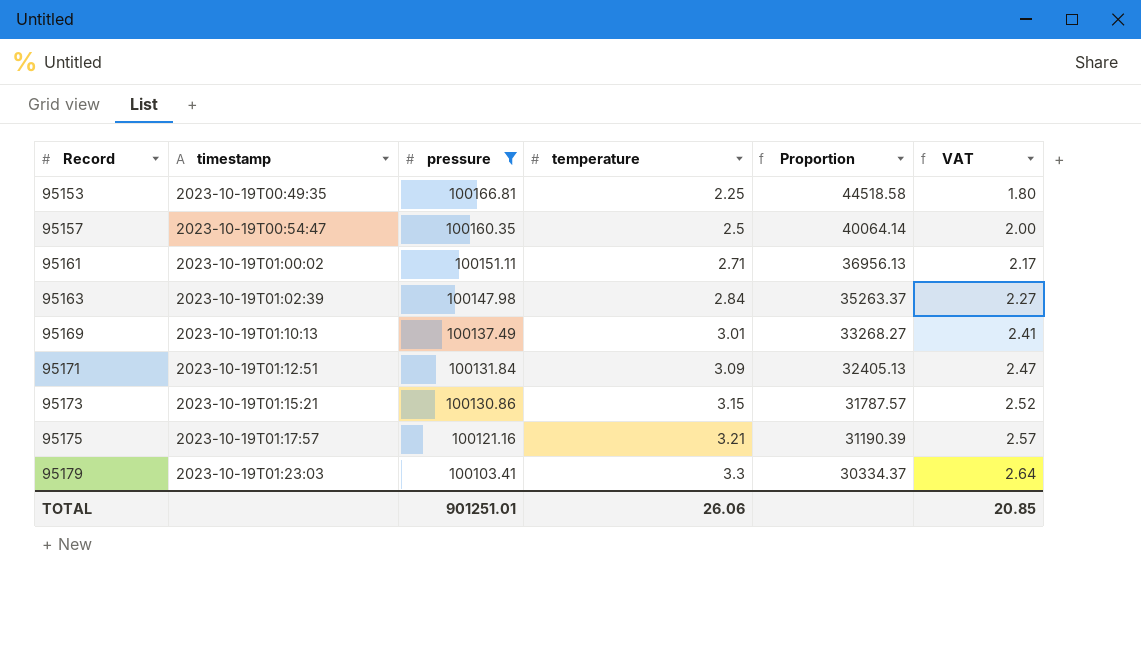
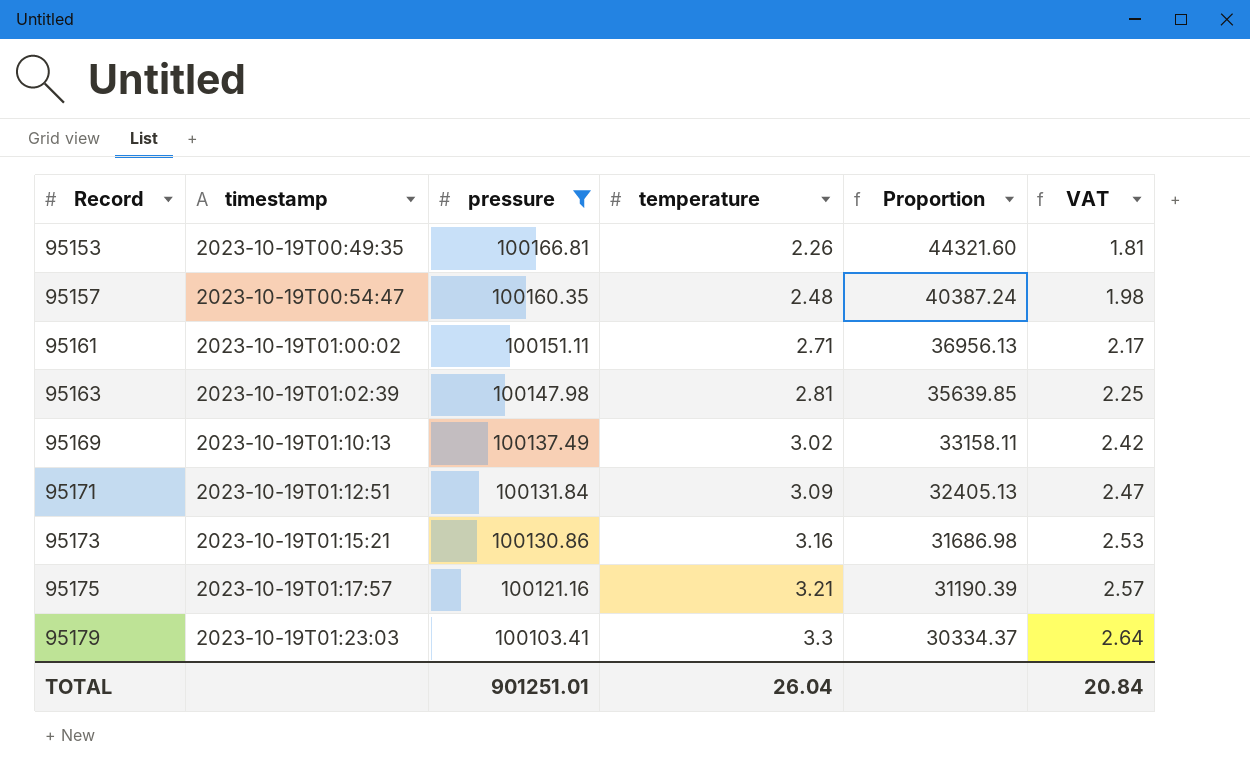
95153 | temperature: 2.25 -> 2.26
95153 | Proportion: 44518.58 -> 44321.60
95153 | VAT: 1.80 -> 1.81
95157 | temperature: 2.5 -> 2.48
95157 | Proportion: 40064.14 -> 40387.24
95157 | VAT: 2.00 -> 1.98
95163 | temperature: 2.84 -> 2.81
95163 | Proportion: 35263.37 -> 35639.85
95163 | VAT: 2.27 -> 2.25
95169 | temperature: 3.01 -> 3.02
95169 | Proportion: 33268.27 -> 33158.11
95169 | VAT: 2.41 -> 2.42
95173 | temperature: 3.15 -> 3.16
95173 | Proportion: 31787.57 -> 31686.98
95173 | VAT: 2.52 -> 2.53
TOTAL | temperature: 26.06 -> 26.04
TOTAL | VAT: 20.85 -> 20.84

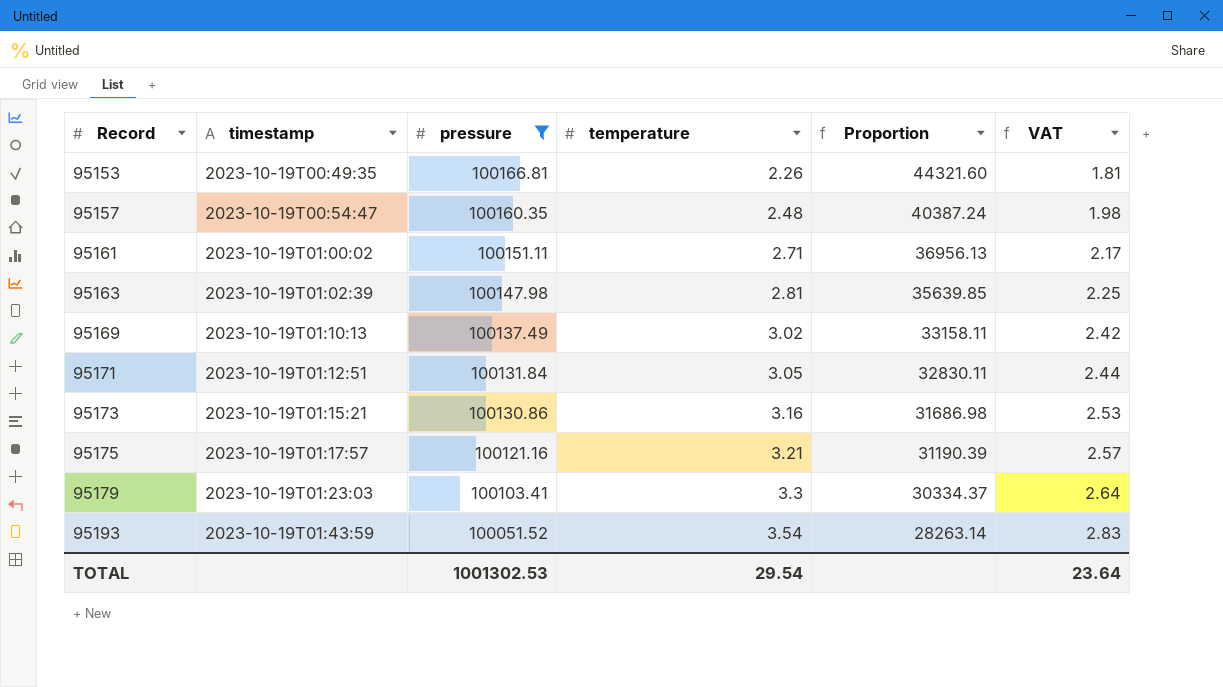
95171 | temperature: 3.09 -> 3.05
95171 | Proportion: 32405.13 -> 32830.11
95171 | VAT: 2.47 -> 2.44
row 95193: none -> 2023-10-19T01:43:59 | 100051.52 | 3.54 | 28263.14 | 2.83
TOTAL | pressure: 901251.01 -> 1001302.53
TOTAL | temperature: 26.04 -> 29.54
TOTAL | VAT: 20.84 -> 23.64

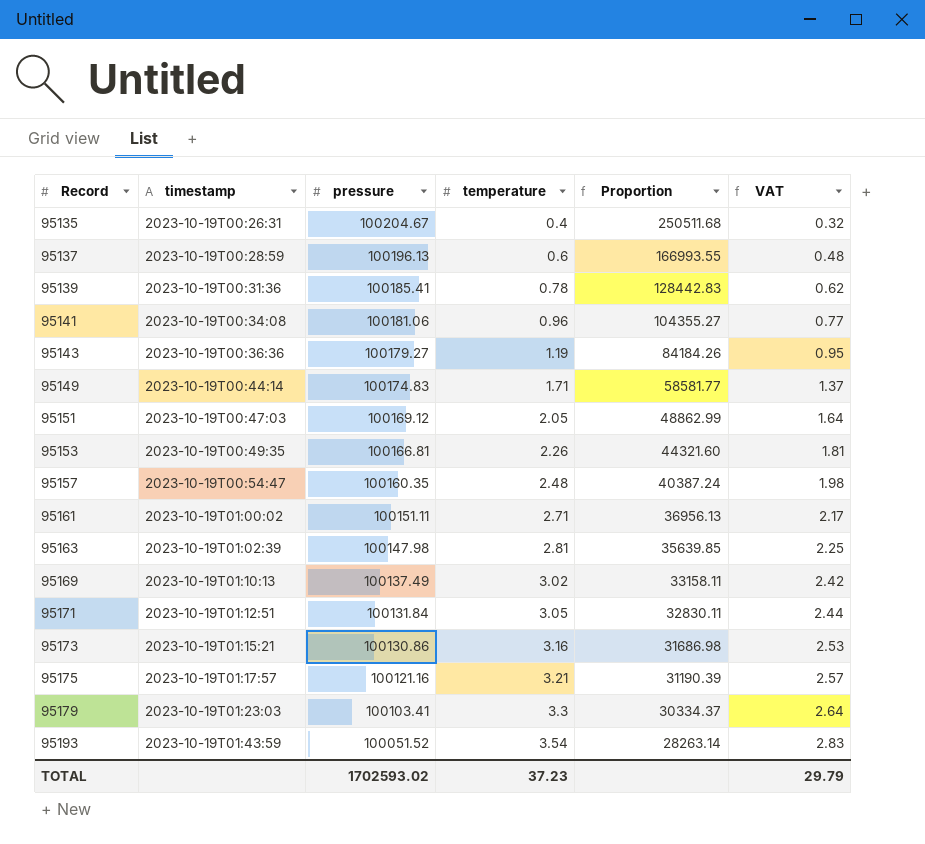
filter: pressure <= 100166.81 -> none
TOTAL | pressure: 1001302.53 -> 1702593.02
TOTAL | temperature: 29.54 -> 37.23
TOTAL | VAT: 23.64 -> 29.79

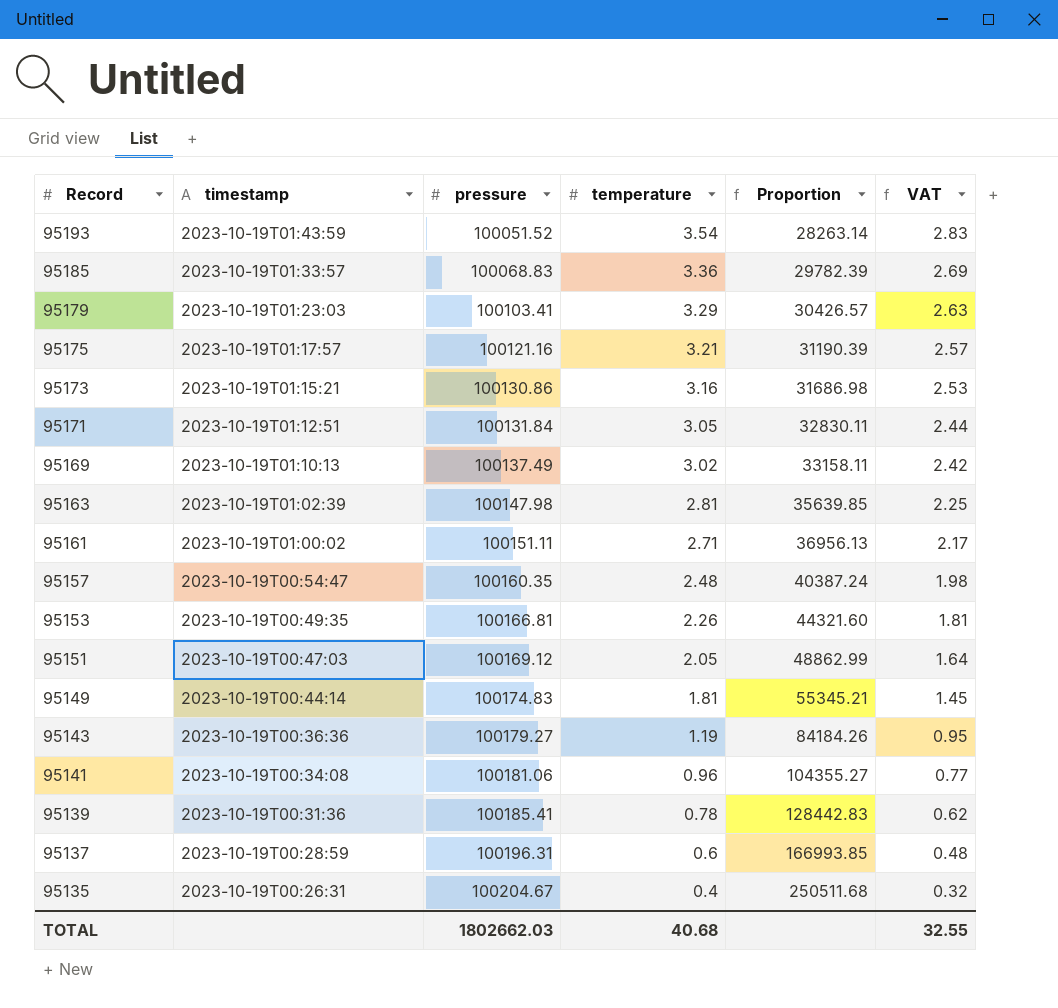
row order: Record ascending -> Record descending
row 95185: none -> 2023-10-19T01:33:57 | 100068.83 | 3.36 | 29782.39 | 2.69
95179 | temperature: 3.3 -> 3.29
95179 | Proportion: 30334.37 -> 30426.57
95179 | VAT: 2.64 -> 2.63
95149 | temperature: 1.71 -> 1.81
95149 | Proportion: 58581.77 -> 55345.21
95149 | VAT: 1.37 -> 1.45
95137 | pressure: 100196.13 -> 100196.31
95137 | Proportion: 166993.55 -> 166993.85
TOTAL | pressure: 1702593.02 -> 1802662.03
TOTAL | temperature: 37.23 -> 40.68
TOTAL | VAT: 29.79 -> 32.55

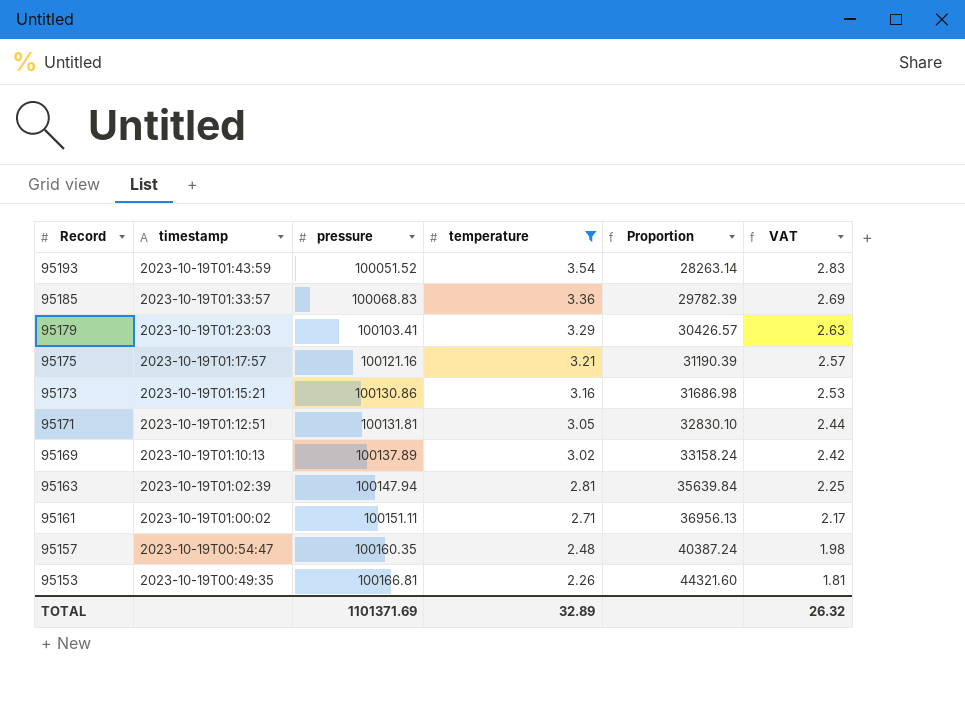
filter: none -> temperature >= 2.26
95171 | pressure: 100131.84 -> 100131.81
95171 | Proportion: 32830.11 -> 32830.10
95169 | pressure: 100137.49 -> 100137.89
95169 | Proportion: 33158.11 -> 33158.24
95163 | pressure: 100147.98 -> 100147.94
95163 | Proportion: 35639.85 -> 35639.84
TOTAL | pressure: 1802662.03 -> 1101371.69
TOTAL | temperature: 40.68 -> 32.89
TOTAL | VAT: 32.55 -> 26.32

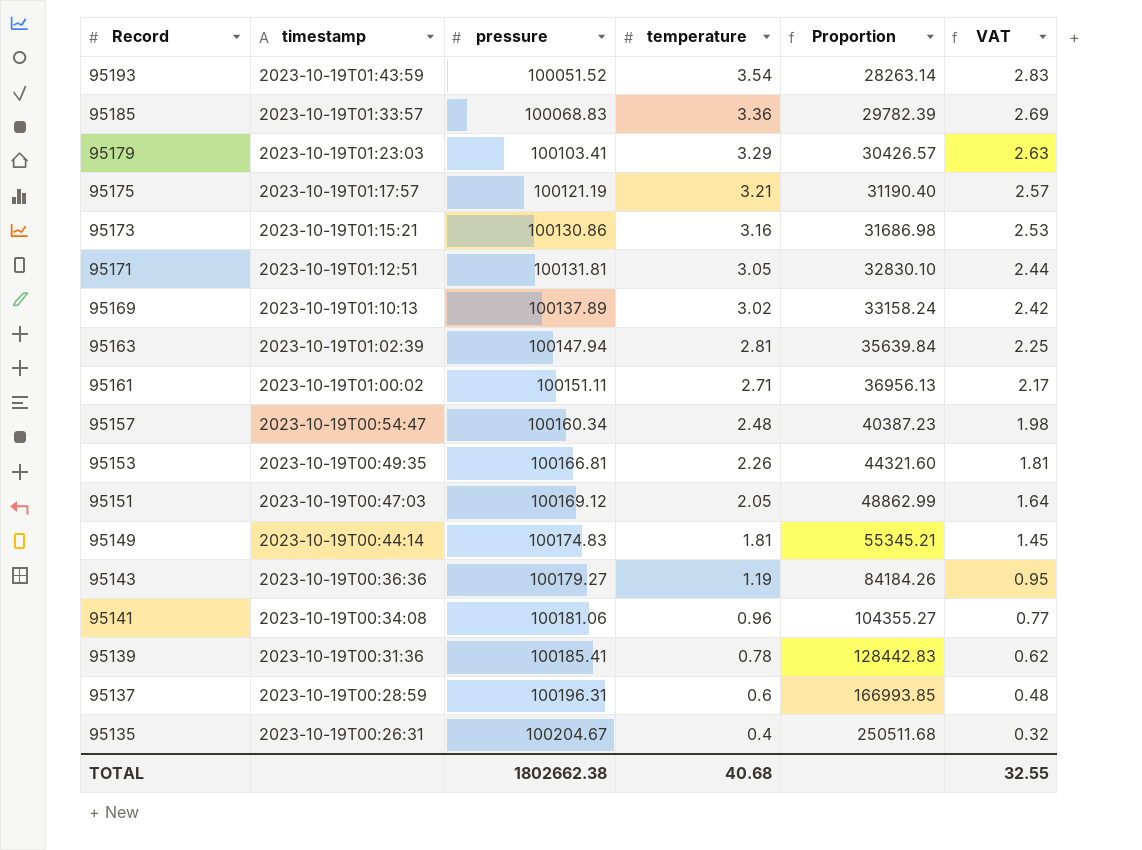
filter: temperature >= 2.26 -> none
95175 | pressure: 100121.16 -> 100121.19
95175 | Proportion: 31190.39 -> 31190.40
95157 | pressure: 100160.35 -> 100160.34
95157 | Proportion: 40387.24 -> 40387.23
TOTAL | pressure: 1101371.69 -> 1802662.38
TOTAL | temperature: 32.89 -> 40.68
TOTAL | VAT: 26.32 -> 32.55

